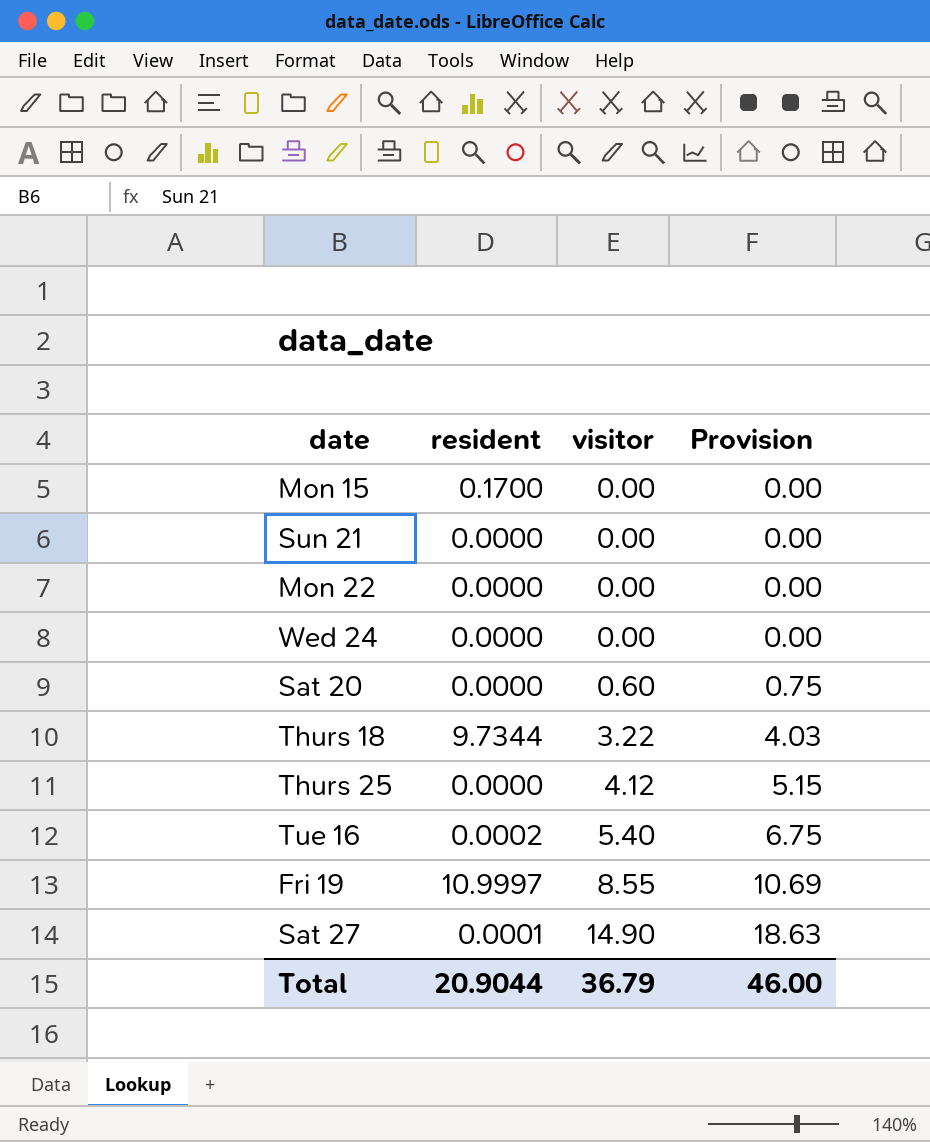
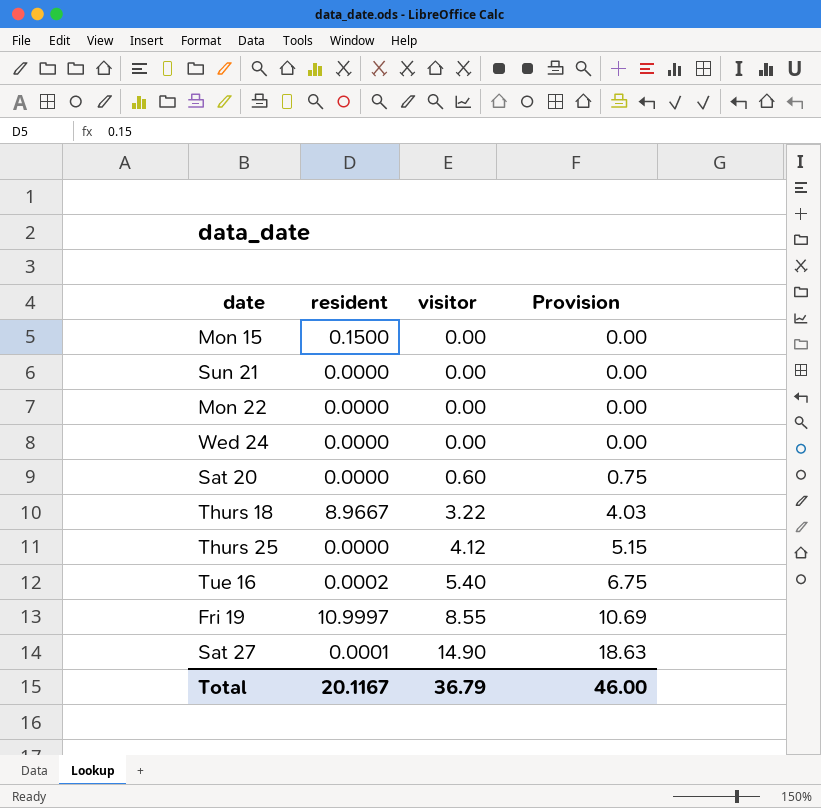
Mon 15 | resident: 0.1700 -> 0.1500
Thurs 18 | resident: 9.7344 -> 8.9667
Total | resident: 20.9044 -> 20.1167

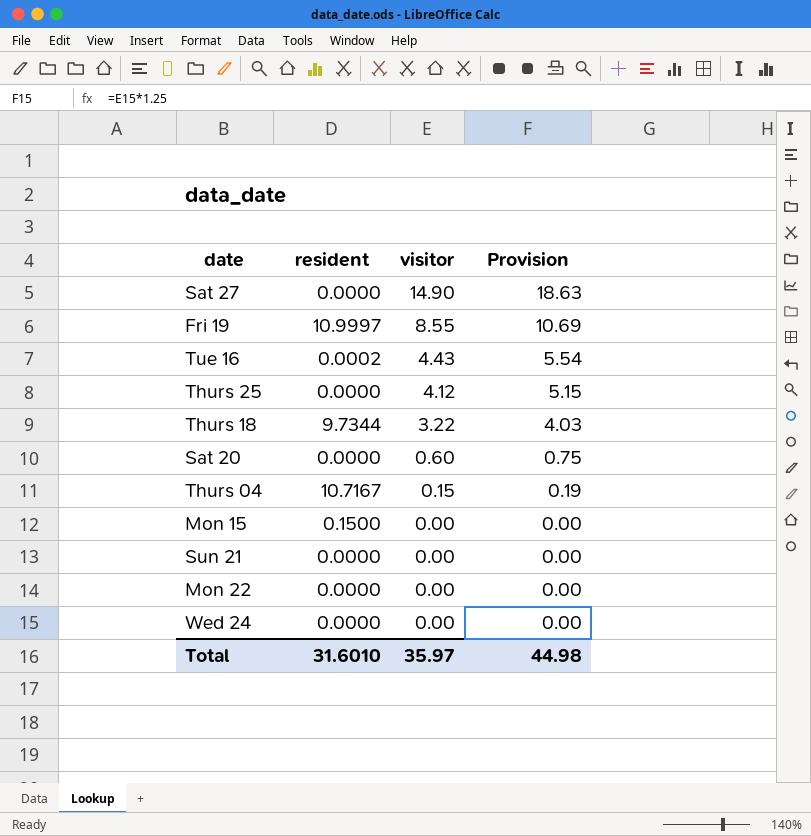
row order: visitor ascending -> visitor descending
Sat 27 | resident: 0.0001 -> 0.0000
Tue 16 | visitor: 5.40 -> 4.43
Tue 16 | Provision: 6.75 -> 5.54
Thurs 18 | resident: 8.9667 -> 9.7344
row Thurs 04: none -> 10.7167 | 0.15 | 0.19
Total | resident: 20.1167 -> 31.6010
Total | visitor: 36.79 -> 35.97
Total | Provision: 46.00 -> 44.98

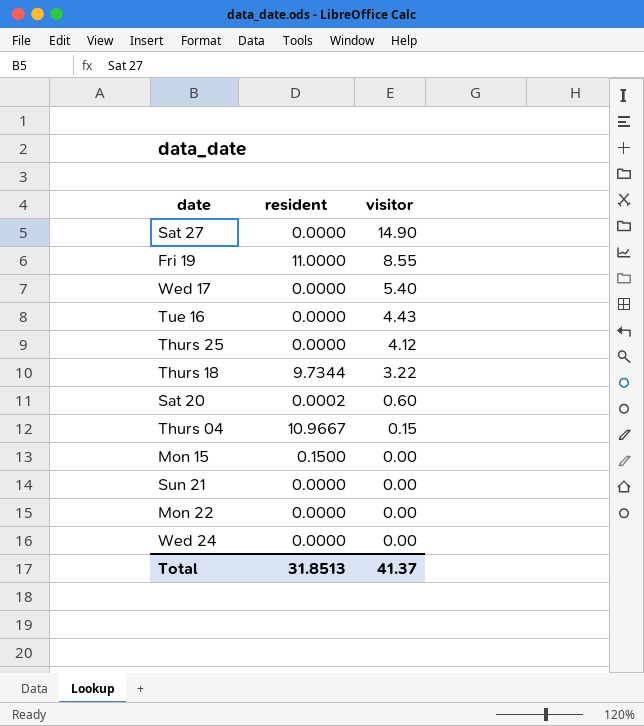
column Provision | formula: [visitor] * 1.25 -> none
Fri 19 | resident: 10.9997 -> 11.0000
row Wed 17: none -> 0.0000 | 5.40
Tue 16 | resident: 0.0002 -> 0.0000
Sat 20 | resident: 0.0000 -> 0.0002
Thurs 04 | resident: 10.7167 -> 10.9667
Total | resident: 31.6010 -> 31.8513
Total | visitor: 35.97 -> 41.37

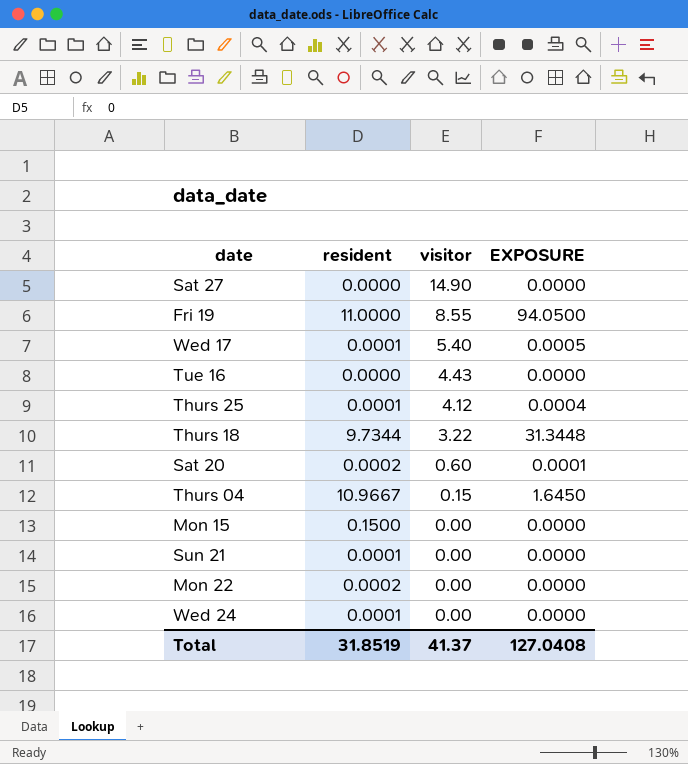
column EXPOSURE | formula: none -> [resident] * [visitor]
Wed 17 | resident: 0.0000 -> 0.0001
Thurs 25 | resident: 0.0000 -> 0.0001
Sun 21 | resident: 0.0000 -> 0.0001
Mon 22 | resident: 0.0000 -> 0.0002
Wed 24 | resident: 0.0000 -> 0.0001
Total | resident: 31.8513 -> 31.8519

